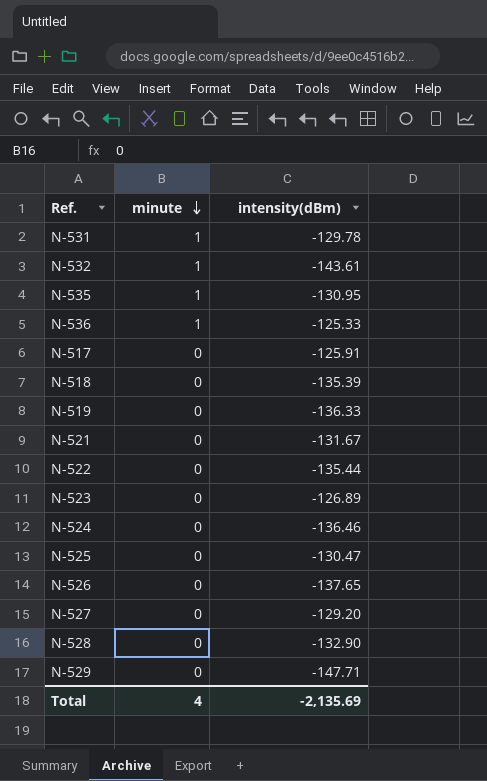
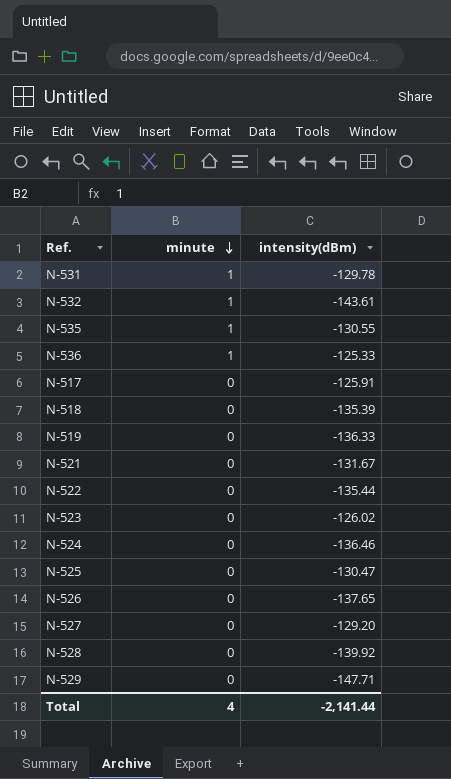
N-535 | intensity(dBm): -130.95 -> -130.55
N-523 | intensity(dBm): -126.89 -> -126.02
N-528 | intensity(dBm): -132.90 -> -139.92
Total | intensity(dBm): -2,135.69 -> -2,141.44

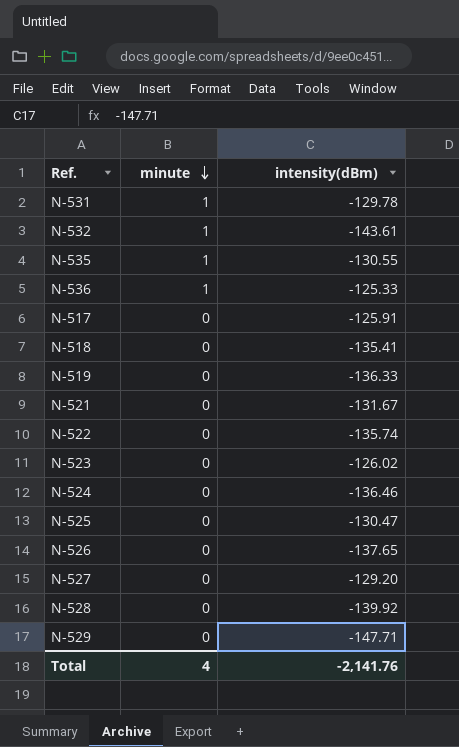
N-518 | intensity(dBm): -135.39 -> -135.41
N-522 | intensity(dBm): -135.44 -> -135.74
Total | intensity(dBm): -2,141.44 -> -2,141.76

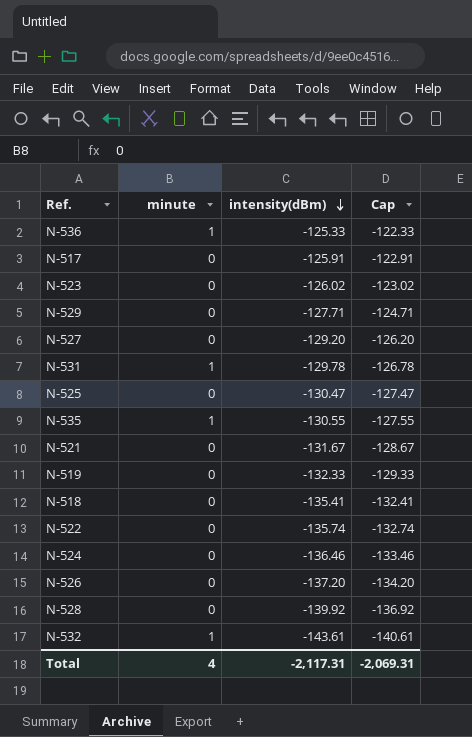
row order: minute descending -> intensity(dBm) descending
column Cap | formula: none -> [intensity(dBm)] + 3
N-529 | intensity(dBm): -147.71 -> -127.71
N-519 | intensity(dBm): -136.33 -> -132.33
N-526 | intensity(dBm): -137.65 -> -137.20
Total | intensity(dBm): -2,141.76 -> -2,117.31

